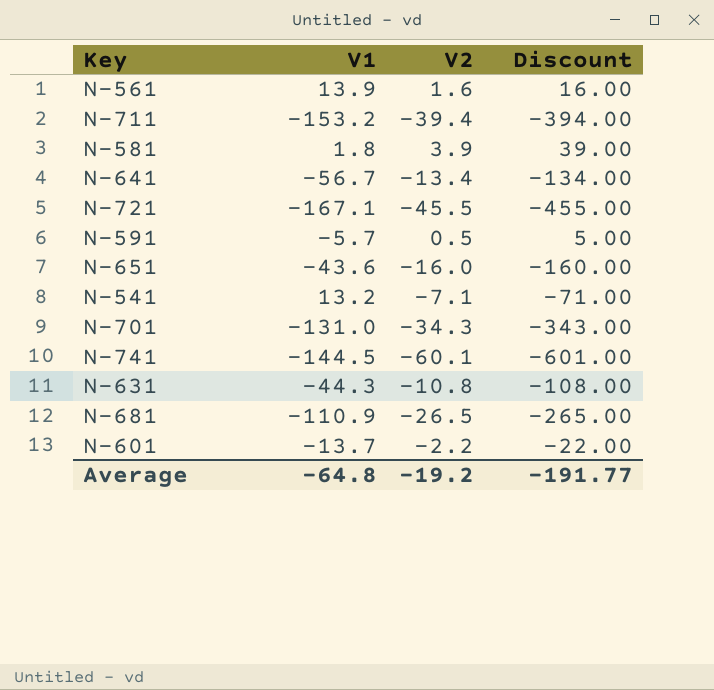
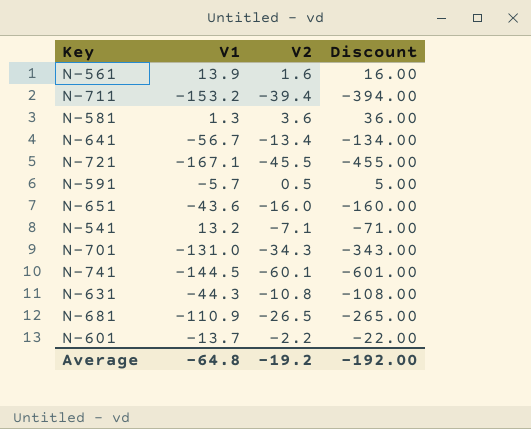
N-581 | V1: 1.8 -> 1.3
N-581 | V2: 3.9 -> 3.6
N-581 | Discount: 39.00 -> 36.00
Average | Discount: -191.77 -> -192.00

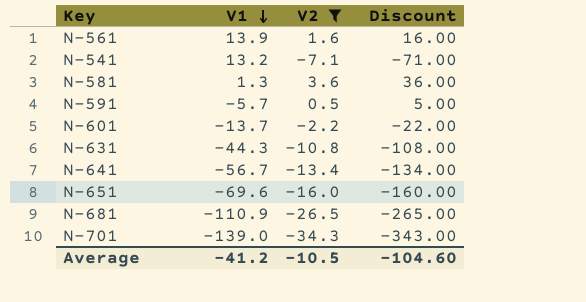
filter: none -> V2 >= -34.3
row order: none -> V1 descending
N-651 | V1: -43.6 -> -69.6
N-701 | V1: -131.0 -> -139.0
Average | V1: -64.8 -> -41.2
Average | V2: -19.2 -> -10.5
Average | Discount: -192.00 -> -104.60

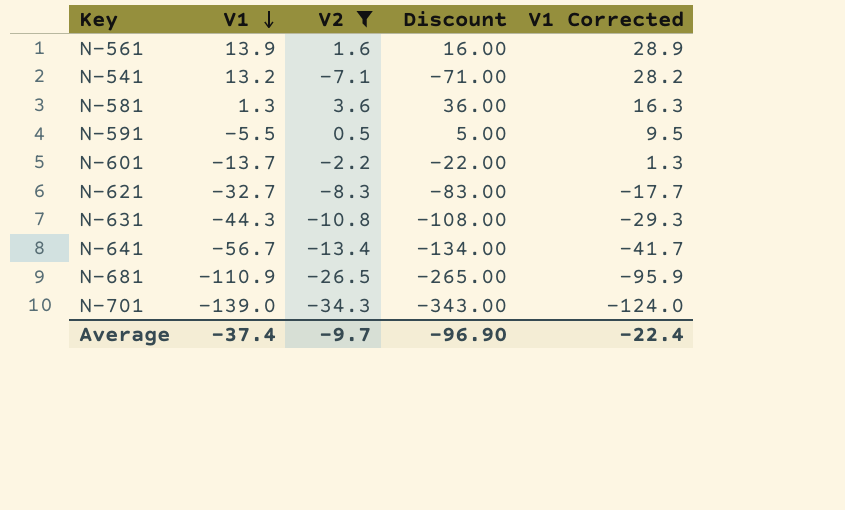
column V1 Corrected | formula: none -> [V1] + 15
row N-651: -69.6 | -16.0 | -160.00 -> none
N-591 | V1: -5.7 -> -5.5
row N-621: none -> -32.7 | -8.3 | -83.00 | -17.7
Average | V1: -41.2 -> -37.4
Average | V2: -10.5 -> -9.7
Average | Discount: -104.60 -> -96.90

